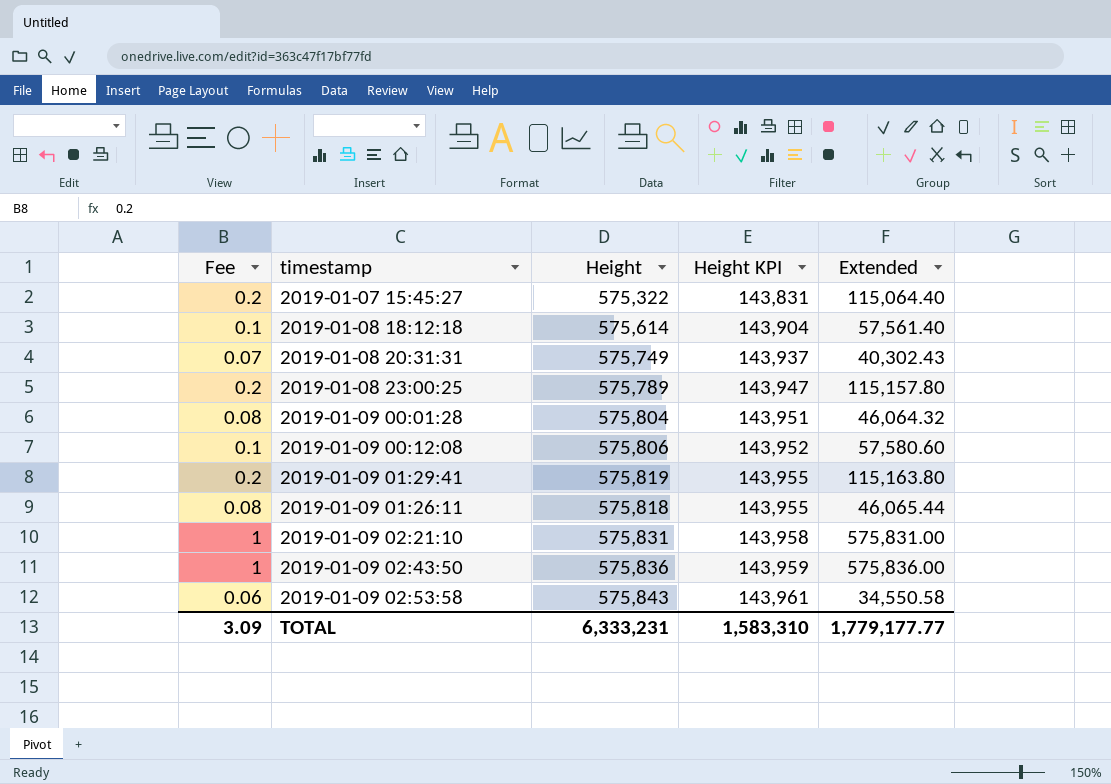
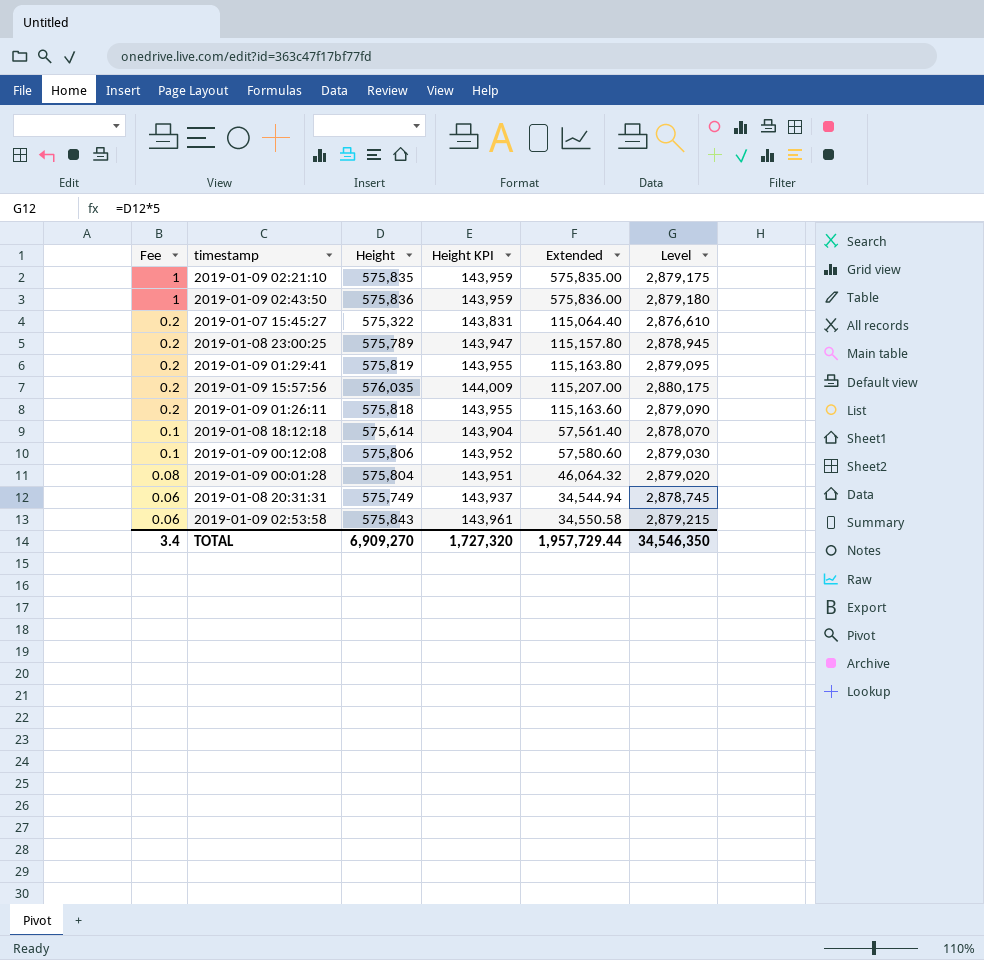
row order: Height KPI ascending -> Fee descending
column Level | formula: none -> [Height] * 5
2019-01-09 02:21:10 | Height: 575,831 -> 575,835
2019-01-09 02:21:10 | Height KPI: 143,958 -> 143,959
2019-01-09 02:21:10 | Extended: 575,831.00 -> 575,835.00
row 2019-01-09 15:57:56: none -> 0.2 | 576,035 | 144,009 | 115,207.00 | 2,880,175
2019-01-09 01:26:11 | Fee: 0.08 -> 0.2
2019-01-09 01:26:11 | Extended: 46,065.44 -> 115,163.60
2019-01-08 20:31:31 | Fee: 0.07 -> 0.06
2019-01-08 20:31:31 | Extended: 40,302.43 -> 34,544.94
TOTAL | Fee: 3.09 -> 3.4
TOTAL | Height: 6,333,231 -> 6,909,270
TOTAL | Height KPI: 1,583,310 -> 1,727,320
TOTAL | Extended: 1,779,177.77 -> 1,957,729.44

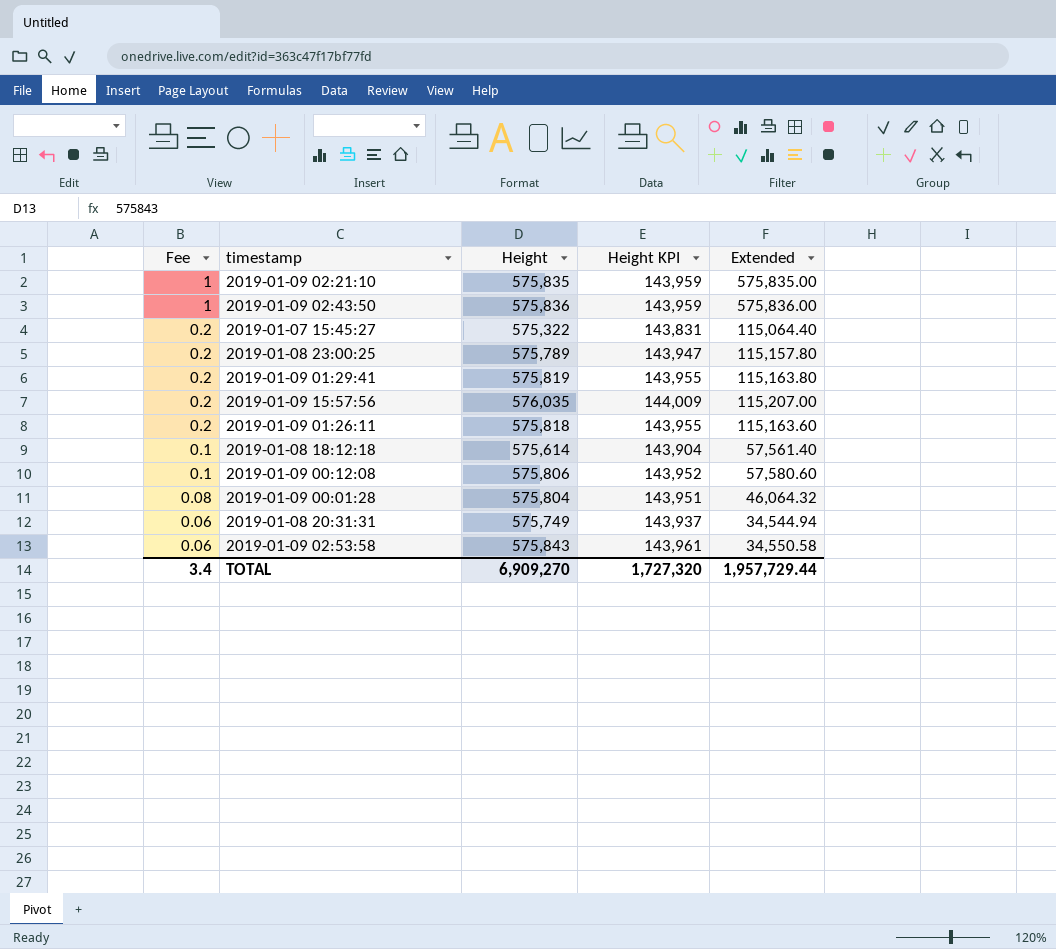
column Level | formula: [Height] * 5 -> none

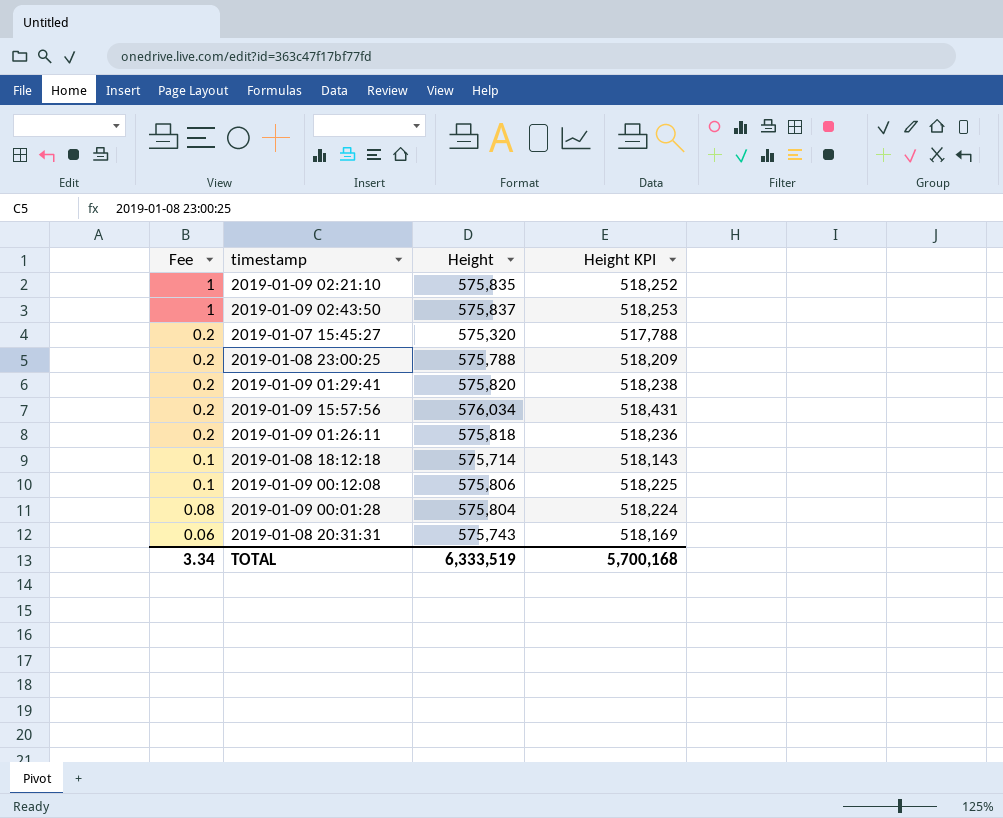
column Extended | formula: [Fee] * [Height] -> none
column Height KPI | formula: [Height] * 0.25 -> [Height] * 0.9
row 2019-01-09 02:53:58: 0.06 | 575,843 | 143,961 | 34,550.58 -> none
2019-01-09 02:43:50 | Height: 575,836 -> 575,837
2019-01-07 15:45:27 | Height: 575,322 -> 575,320
2019-01-08 23:00:25 | Height: 575,789 -> 575,788
2019-01-09 01:29:41 | Height: 575,819 -> 575,820
2019-01-09 15:57:56 | Height: 576,035 -> 576,034
2019-01-08 18:12:18 | Height: 575,614 -> 575,714
2019-01-08 20:31:31 | Height: 575,749 -> 575,743
TOTAL | Fee: 3.4 -> 3.34
TOTAL | Height: 6,909,270 -> 6,333,519
TOTAL | Height KPI: 1,727,320 -> 5,700,168

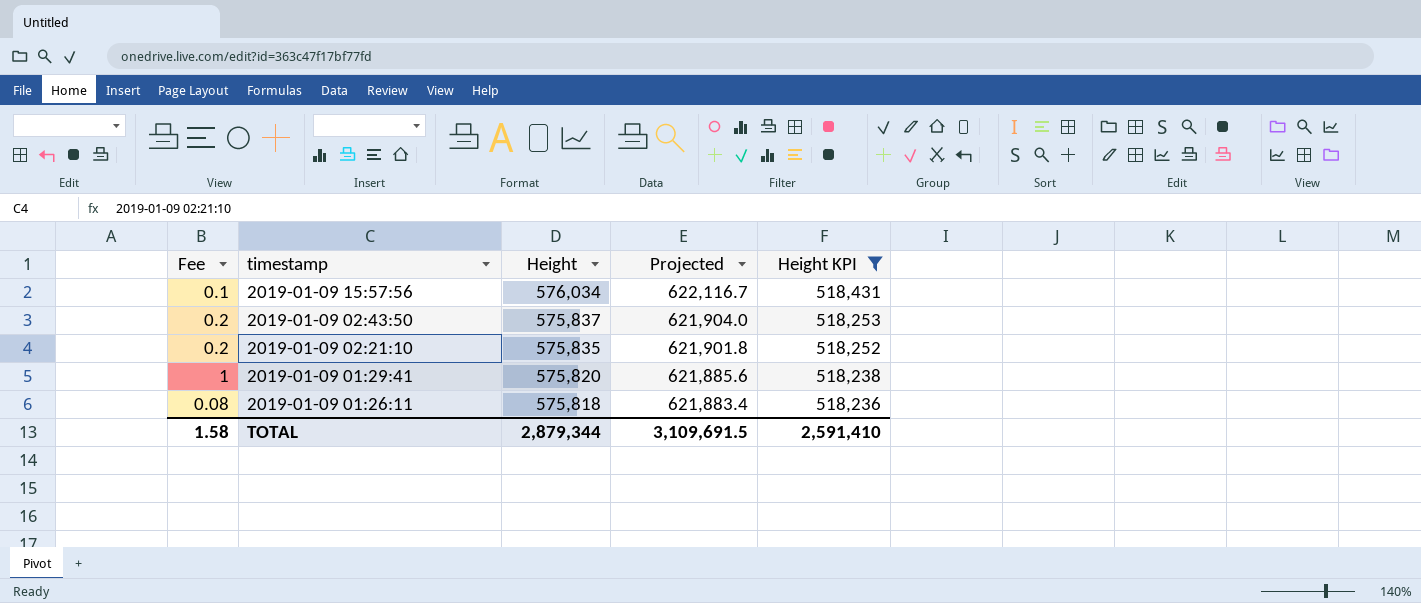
filter: none -> Height KPI >= 518,236
row order: Fee descending -> timestamp descending
column Projected | formula: none -> [Height] * 1.08
2019-01-09 15:57:56 | Fee: 0.2 -> 0.1
2019-01-09 02:43:50 | Fee: 1 -> 0.2
2019-01-09 02:21:10 | Fee: 1 -> 0.2
2019-01-09 01:29:41 | Fee: 0.2 -> 1
2019-01-09 01:26:11 | Fee: 0.2 -> 0.08
TOTAL | Fee: 3.34 -> 1.58
TOTAL | Height: 6,333,519 -> 2,879,344
TOTAL | Height KPI: 5,700,168 -> 2,591,410

